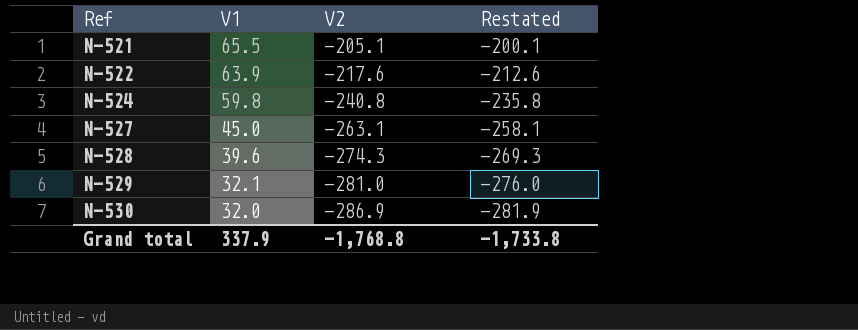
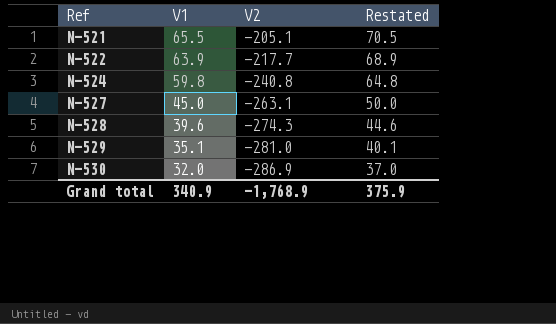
column Restated | formula: [V2] + 5 -> [V1] + 5
N-522 | V2: -217.6 -> -217.7
N-529 | V1: 32.1 -> 35.1
Grand total | V1: 337.9 -> 340.9
Grand total | V2: -1,768.8 -> -1,768.9
Grand total | Restated: -1,733.8 -> 375.9

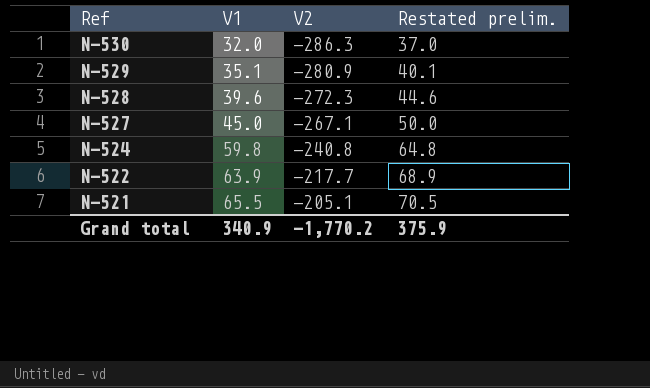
row order: Ref ascending -> Ref descending
column name: Restated -> Restated prelim.
N-530 | V2: -286.9 -> -286.3
N-529 | V2: -281.0 -> -280.9
N-528 | V2: -274.3 -> -272.3
N-527 | V2: -263.1 -> -267.1
Grand total | V2: -1,768.9 -> -1,770.2

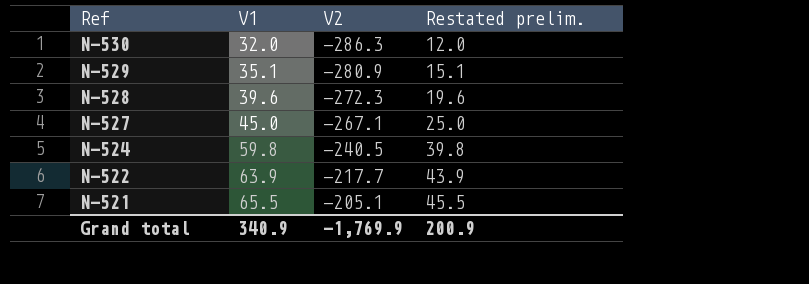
column Restated prelim. | formula: [V1] + 5 -> [V1] - 20
N-524 | V2: -240.8 -> -240.5
Grand total | V2: -1,770.2 -> -1,769.9
Grand total | Restated prelim.: 375.9 -> 200.9

